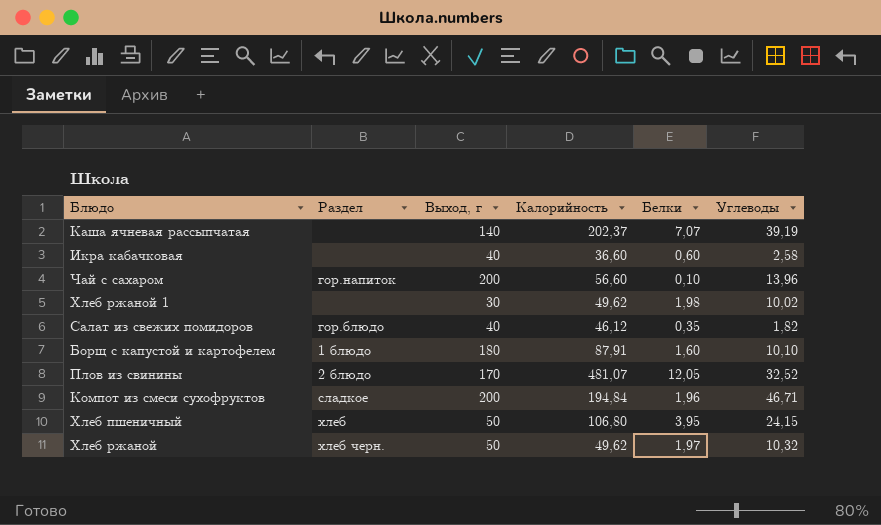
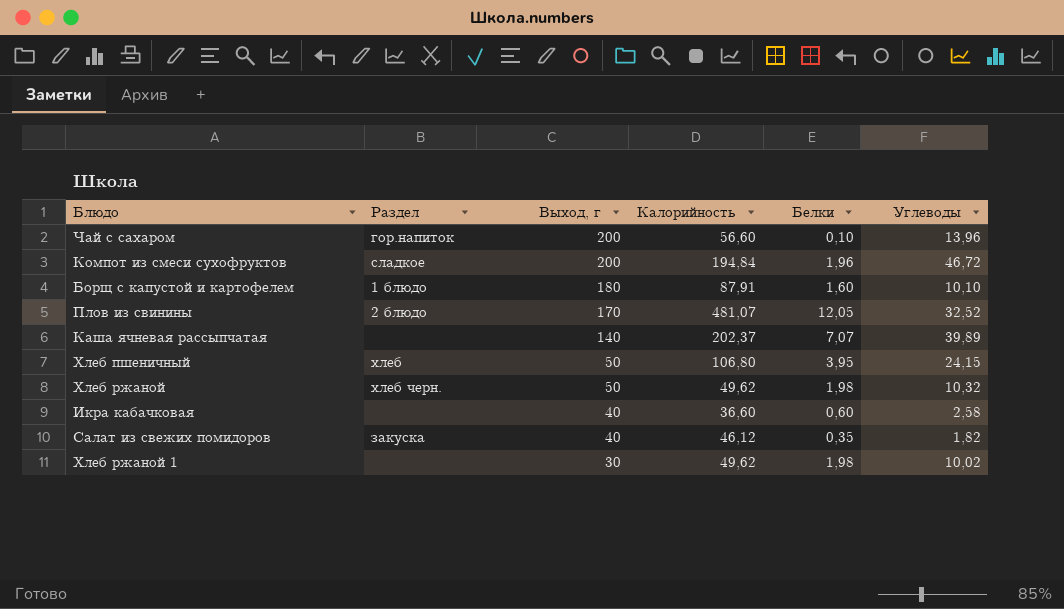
row order: none -> Выход, г descending
Компот из смеси сухофруктов | Углеводы: 46,71 -> 46,72
Каша ячневая рассыпчатая | Углеводы: 39,19 -> 39,89
Хлеб ржаной | Белки: 1,97 -> 1,98
Салат из свежих помидоров | Раздел: гор.блюдо -> закуска

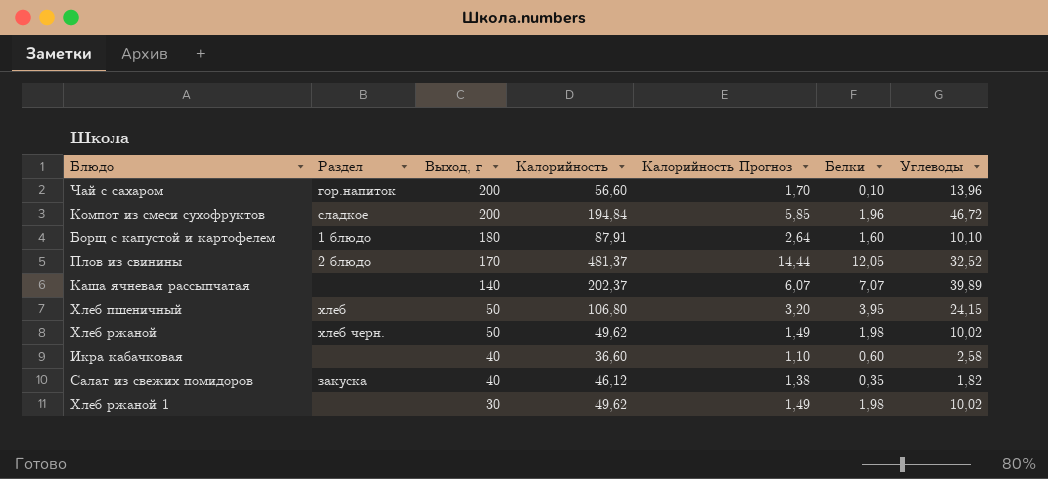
column Калорийность Прогноз | formula: none -> [Калорийность] * 0,03
Плов из свинины | Калорийность: 481,07 -> 481,37
Хлеб ржаной | Углеводы: 10,32 -> 10,02

